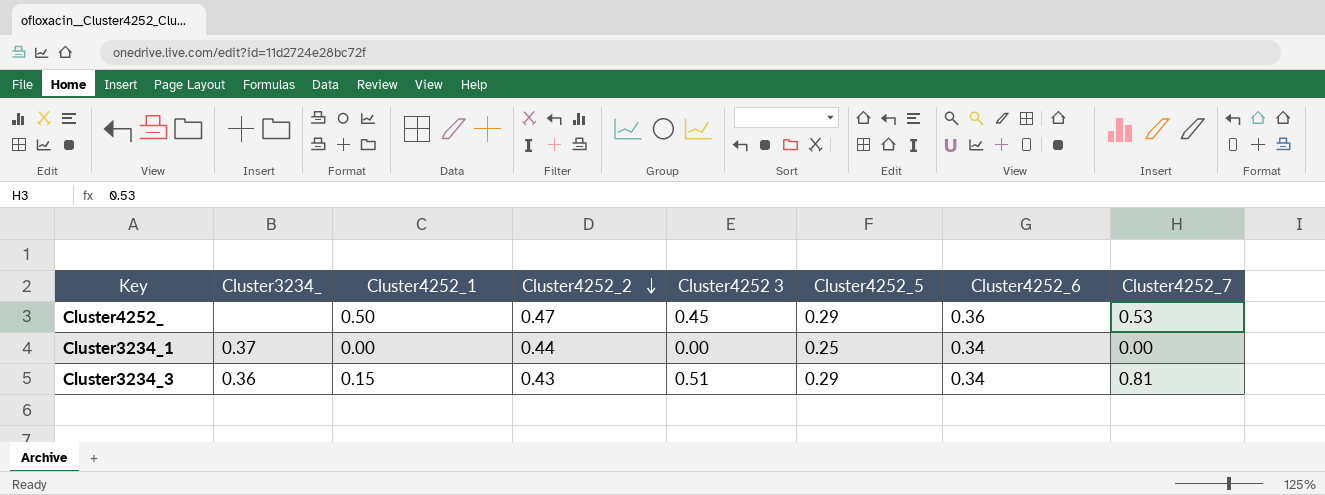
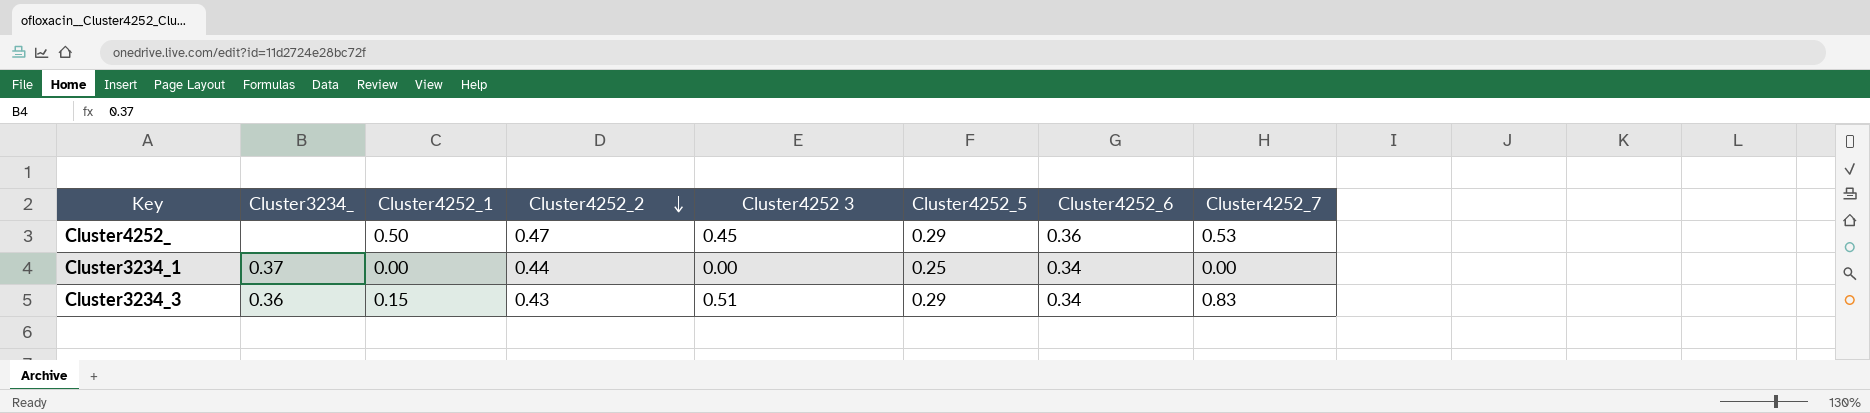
Cluster3234_3 | Cluster4252_7: 0.81 -> 0.83

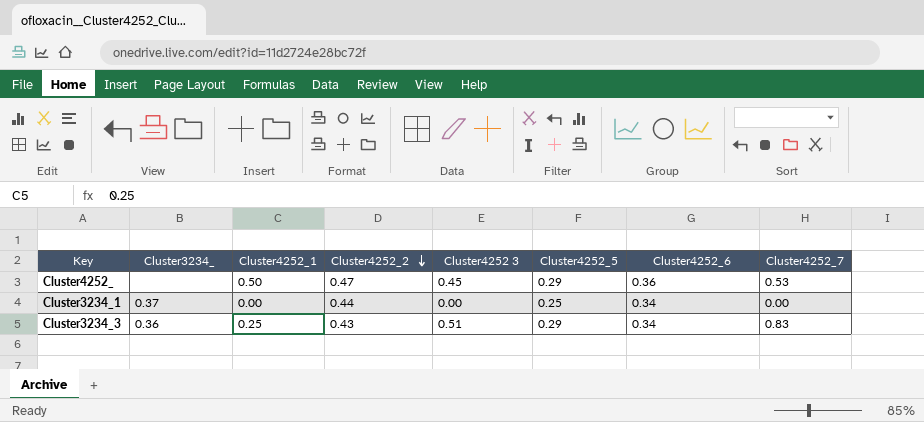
Cluster3234_3 | Cluster4252_1: 0.15 -> 0.25

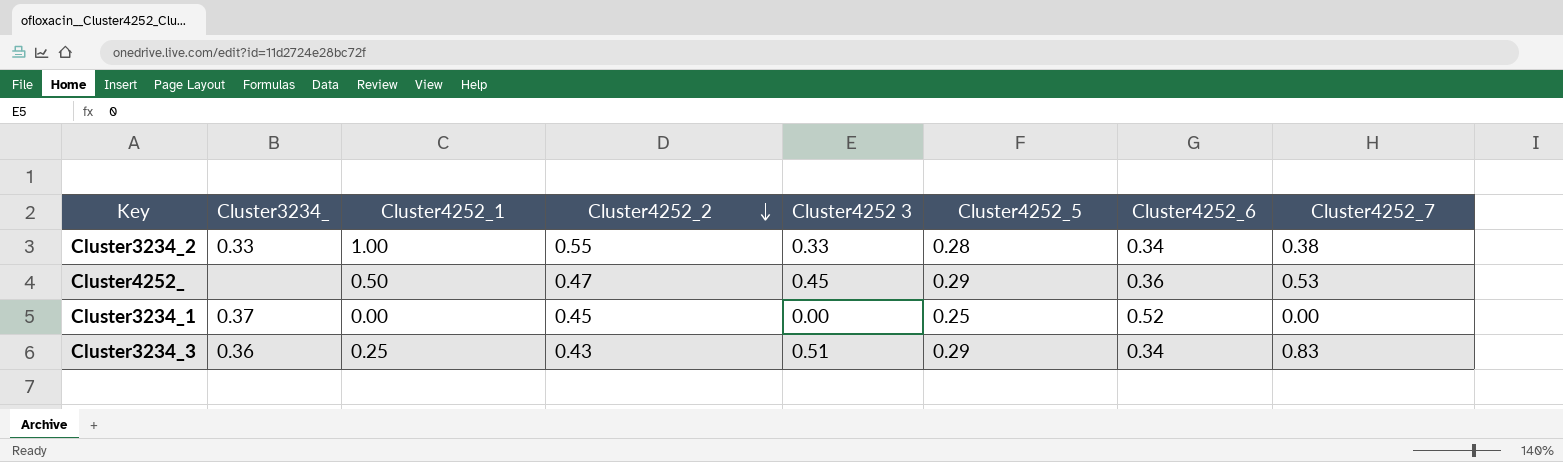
row Cluster3234_2: none -> 0.33 | 1.00 | 0.55 | 0.33 | 0.28 | 0.34 | 0.38
Cluster3234_1 | Cluster4252_2: 0.44 -> 0.45
Cluster3234_1 | Cluster4252_6: 0.34 -> 0.52

